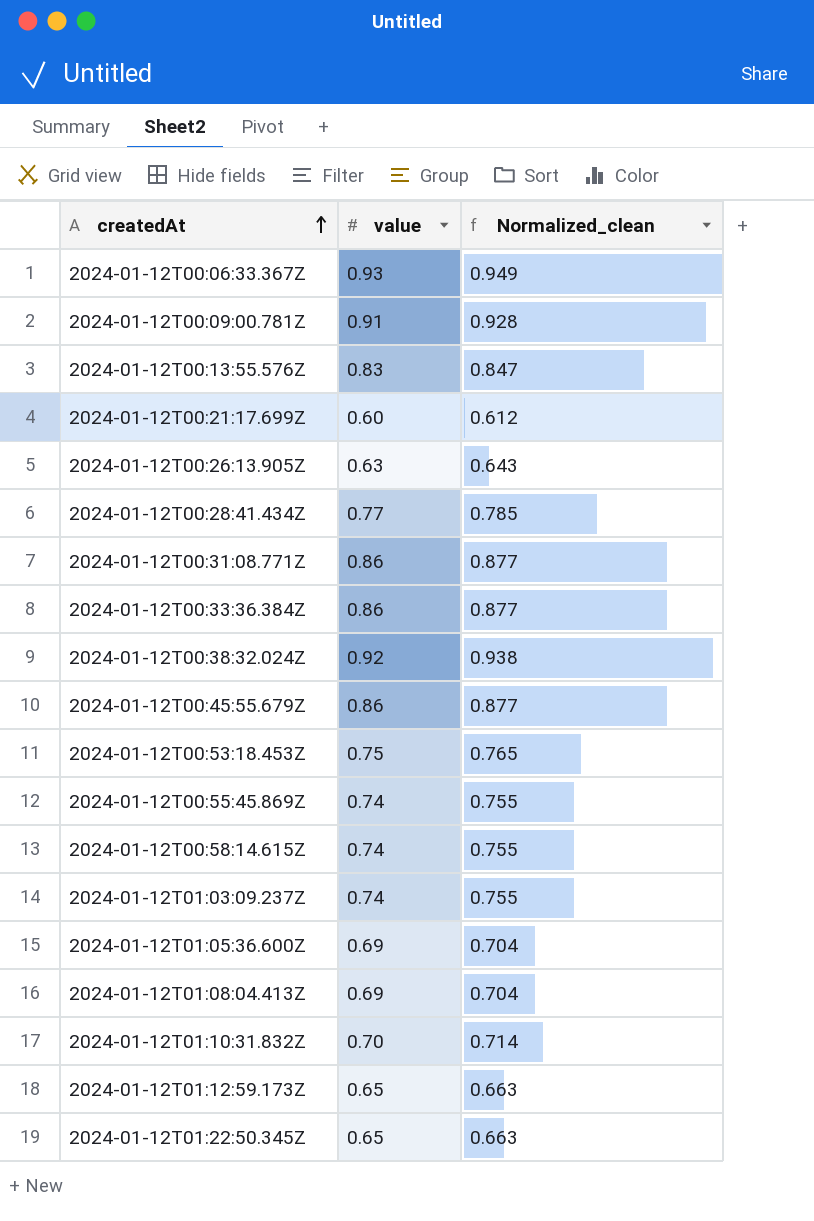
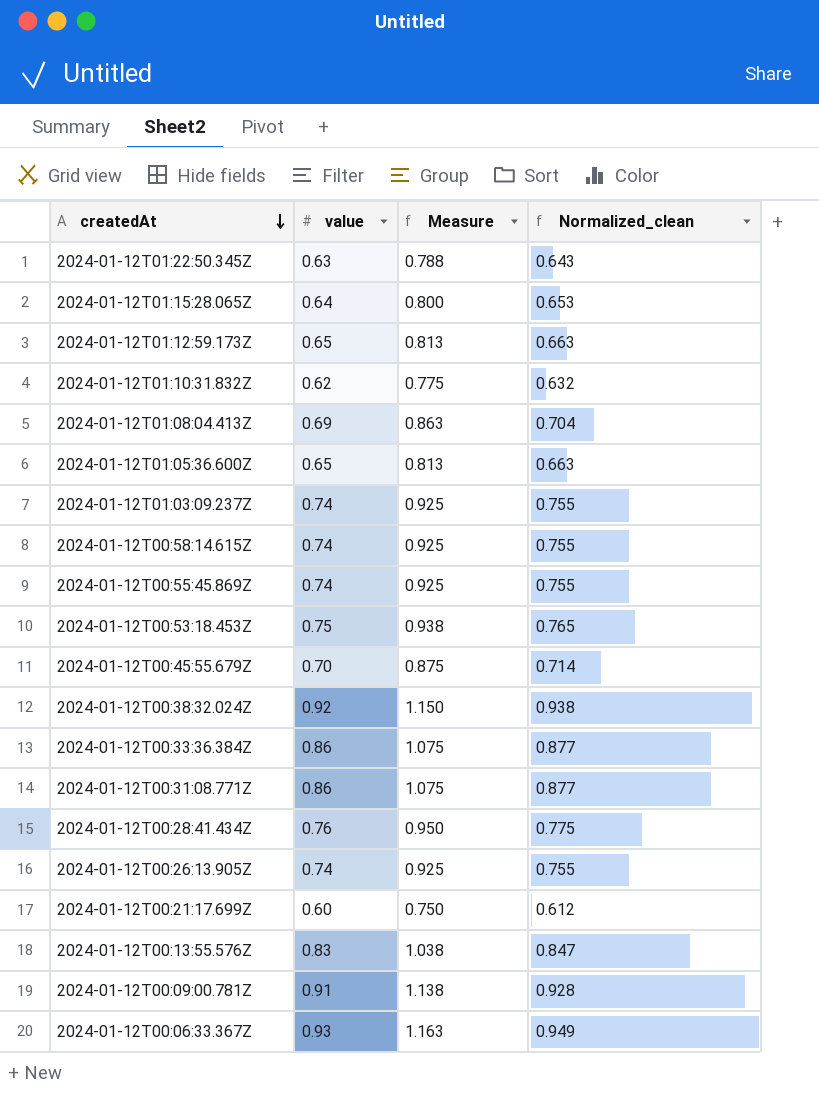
row order: createdAt ascending -> createdAt descending
column Measure | formula: none -> [value] * 1.25
2024-01-12T01:22:50.345Z | value: 0.65 -> 0.63
2024-01-12T01:22:50.345Z | Normalized_clean: 0.663 -> 0.643
row 2024-01-12T01:15:28.065Z: none -> 0.64 | 0.800 | 0.653
2024-01-12T01:10:31.832Z | value: 0.70 -> 0.62
2024-01-12T01:10:31.832Z | Normalized_clean: 0.714 -> 0.632
2024-01-12T01:05:36.600Z | value: 0.69 -> 0.65
2024-01-12T01:05:36.600Z | Normalized_clean: 0.704 -> 0.663
2024-01-12T00:45:55.679Z | value: 0.86 -> 0.70
2024-01-12T00:45:55.679Z | Normalized_clean: 0.877 -> 0.714
2024-01-12T00:28:41.434Z | value: 0.77 -> 0.76
2024-01-12T00:28:41.434Z | Normalized_clean: 0.785 -> 0.775
2024-01-12T00:26:13.905Z | value: 0.63 -> 0.74
2024-01-12T00:26:13.905Z | Normalized_clean: 0.643 -> 0.755

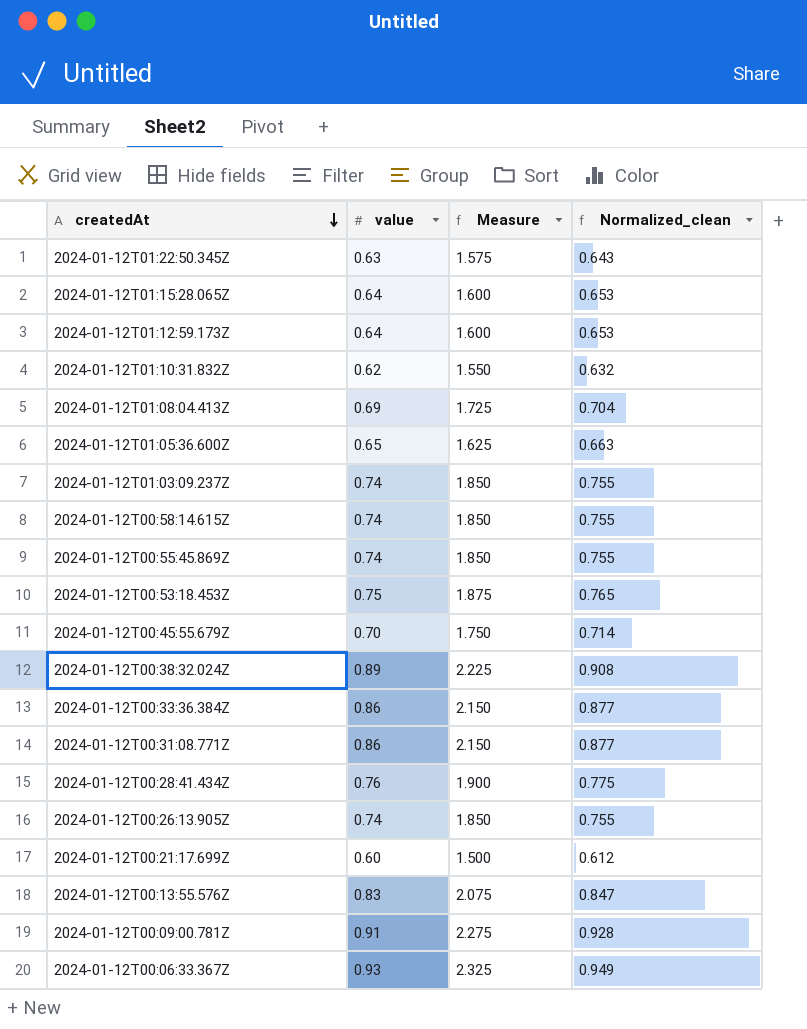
column Measure | formula: [value] * 1.25 -> [value] * 2.5
2024-01-12T01:12:59.173Z | value: 0.65 -> 0.64
2024-01-12T01:12:59.173Z | Normalized_clean: 0.663 -> 0.653
2024-01-12T00:38:32.024Z | value: 0.92 -> 0.89
2024-01-12T00:38:32.024Z | Normalized_clean: 0.938 -> 0.908

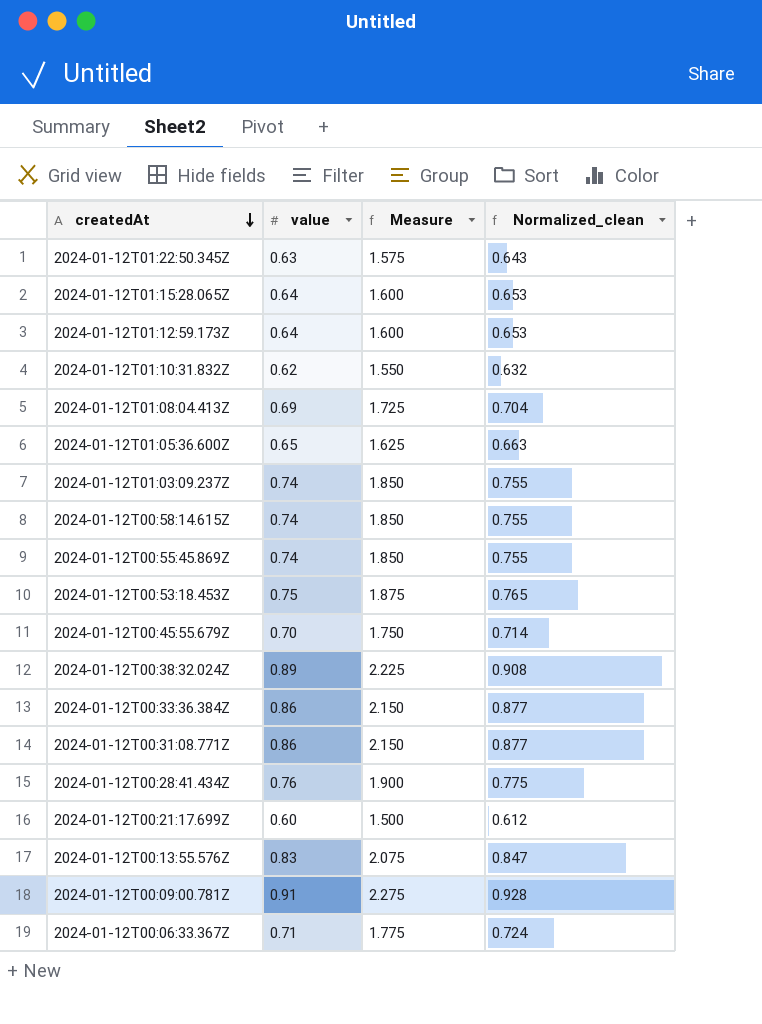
row 2024-01-12T00:26:13.905Z: 0.74 | 1.850 | 0.755 -> none
2024-01-12T00:06:33.367Z | value: 0.93 -> 0.71
2024-01-12T00:06:33.367Z | Measure: 2.325 -> 1.775
2024-01-12T00:06:33.367Z | Normalized_clean: 0.949 -> 0.724

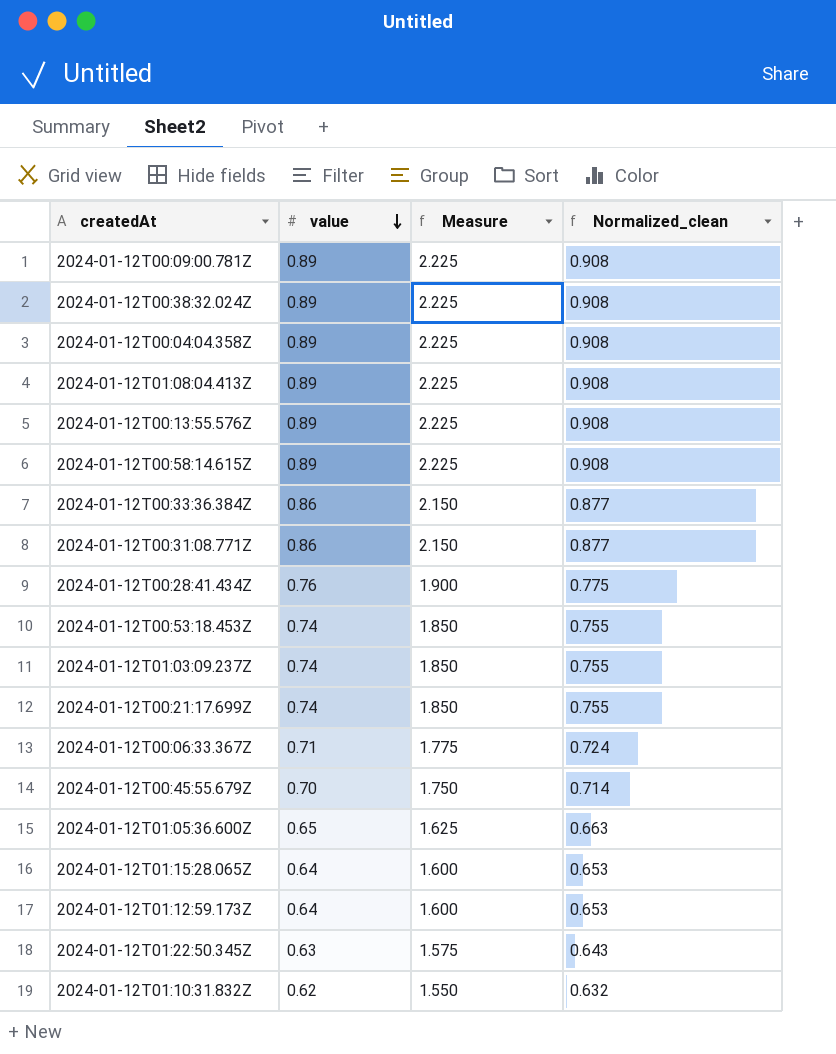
row order: createdAt descending -> value descending
row 2024-01-12T00:55:45.869Z: 0.74 | 1.850 | 0.755 -> none
2024-01-12T00:09:00.781Z | value: 0.91 -> 0.89
2024-01-12T00:09:00.781Z | Measure: 2.275 -> 2.225
2024-01-12T00:09:00.781Z | Normalized_clean: 0.928 -> 0.908
row 2024-01-12T00:04:04.358Z: none -> 0.89 | 2.225 | 0.908
2024-01-12T01:08:04.413Z | value: 0.69 -> 0.89
2024-01-12T01:08:04.413Z | Measure: 1.725 -> 2.225
2024-01-12T01:08:04.413Z | Normalized_clean: 0.704 -> 0.908
2024-01-12T00:13:55.576Z | value: 0.83 -> 0.89
2024-01-12T00:13:55.576Z | Measure: 2.075 -> 2.225
2024-01-12T00:13:55.576Z | Normalized_clean: 0.847 -> 0.908
2024-01-12T00:58:14.615Z | value: 0.74 -> 0.89
2024-01-12T00:58:14.615Z | Measure: 1.850 -> 2.225
2024-01-12T00:58:14.615Z | Normalized_clean: 0.755 -> 0.908
2024-01-12T00:53:18.453Z | value: 0.75 -> 0.74
2024-01-12T00:53:18.453Z | Measure: 1.875 -> 1.850
2024-01-12T00:53:18.453Z | Normalized_clean: 0.765 -> 0.755
2024-01-12T00:21:17.699Z | value: 0.60 -> 0.74
2024-01-12T00:21:17.699Z | Measure: 1.500 -> 1.850
2024-01-12T00:21:17.699Z | Normalized_clean: 0.612 -> 0.755

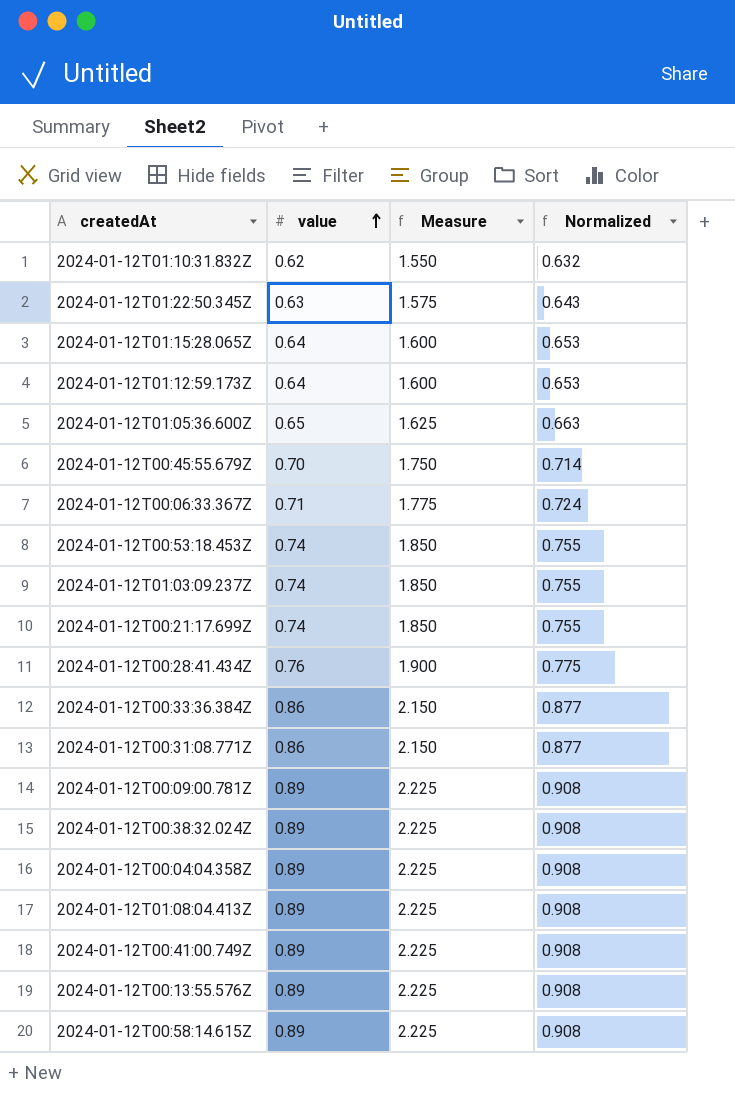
row order: value descending -> value ascending
column name: Normalized_clean -> Normalized
row 2024-01-12T00:41:00.749Z: none -> 0.89 | 2.225 | 0.908

